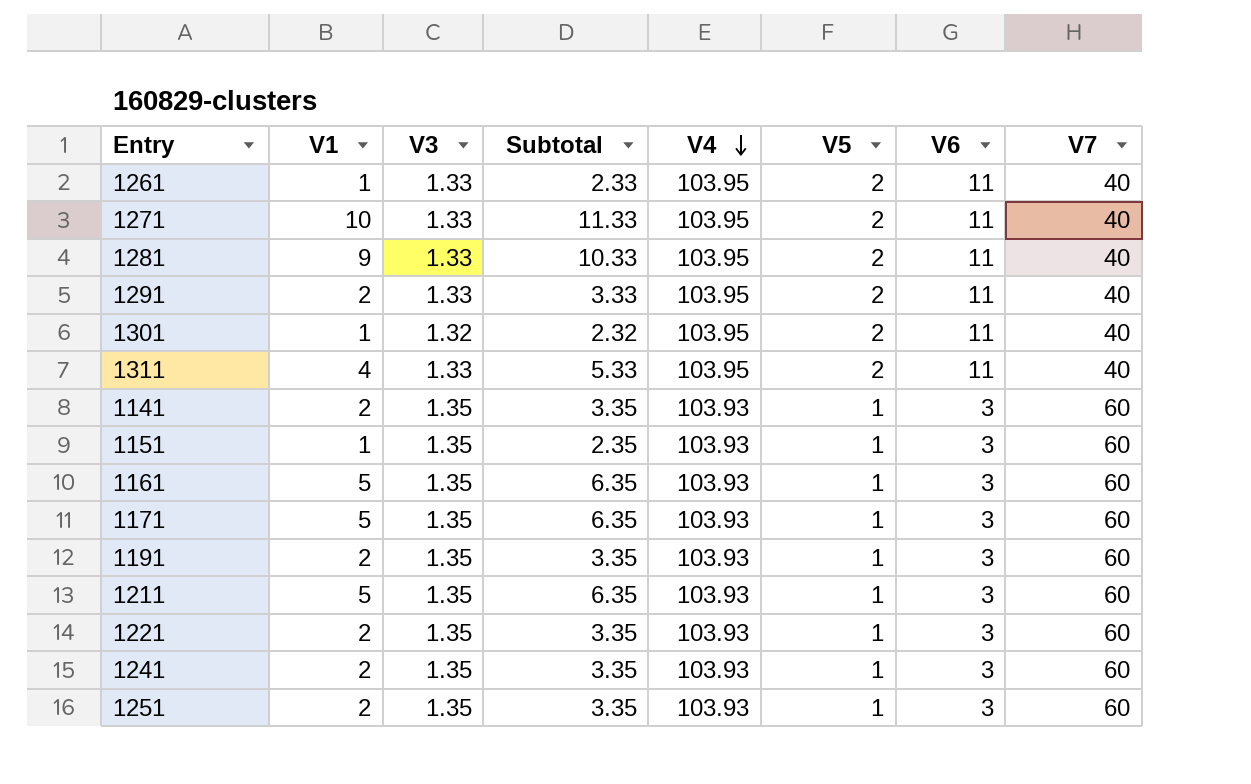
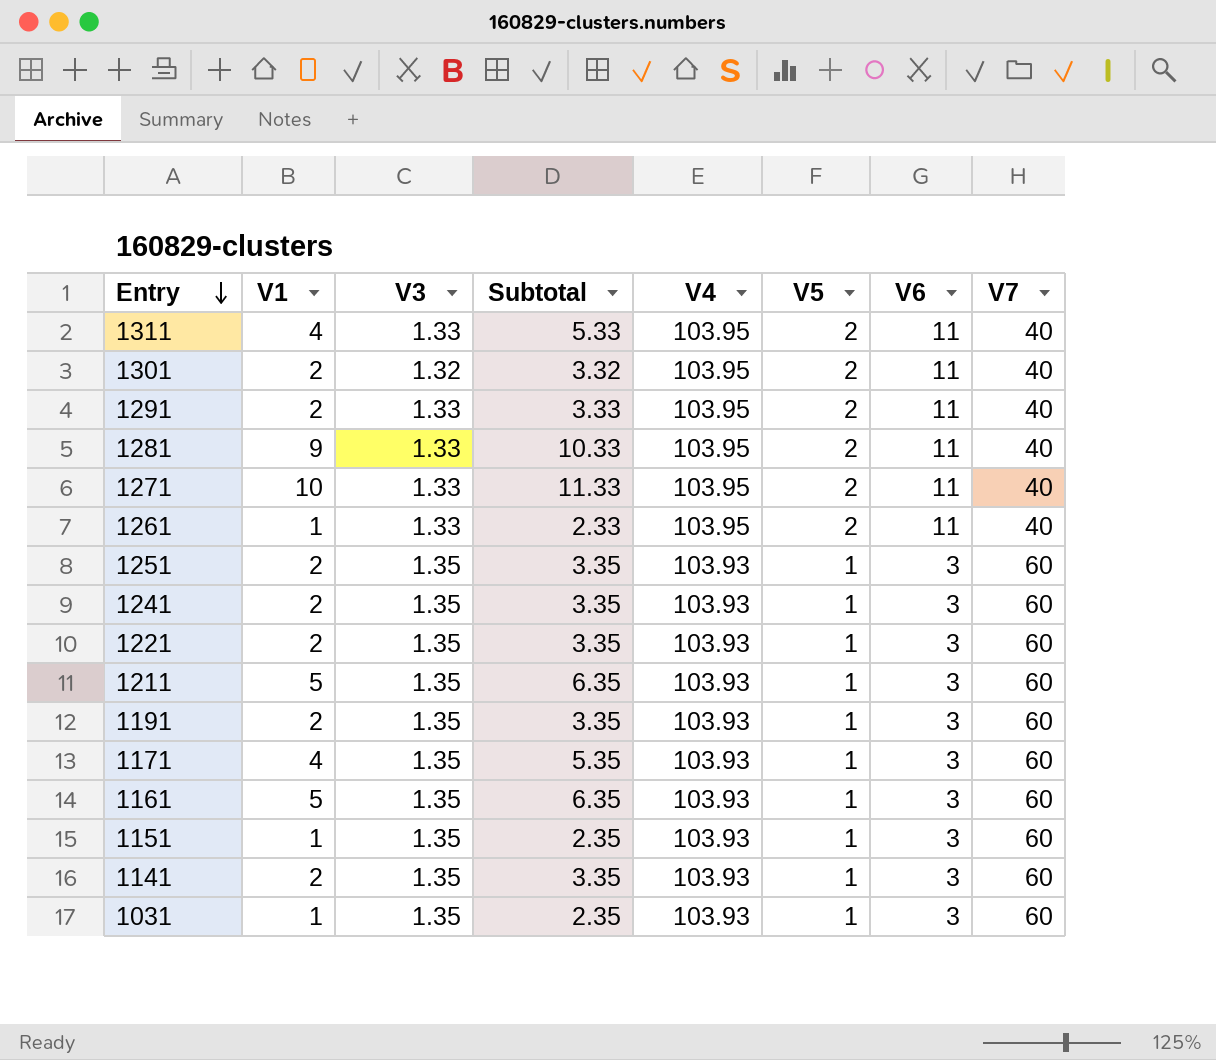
row order: V4 descending -> Entry descending
1301 | V1: 1 -> 2
1301 | Subtotal: 2.32 -> 3.32
1171 | V1: 5 -> 4
1171 | Subtotal: 6.35 -> 5.35
row 1031: none -> 1 | 1.35 | 2.35 | 103.93 | 1 | 3 | 60

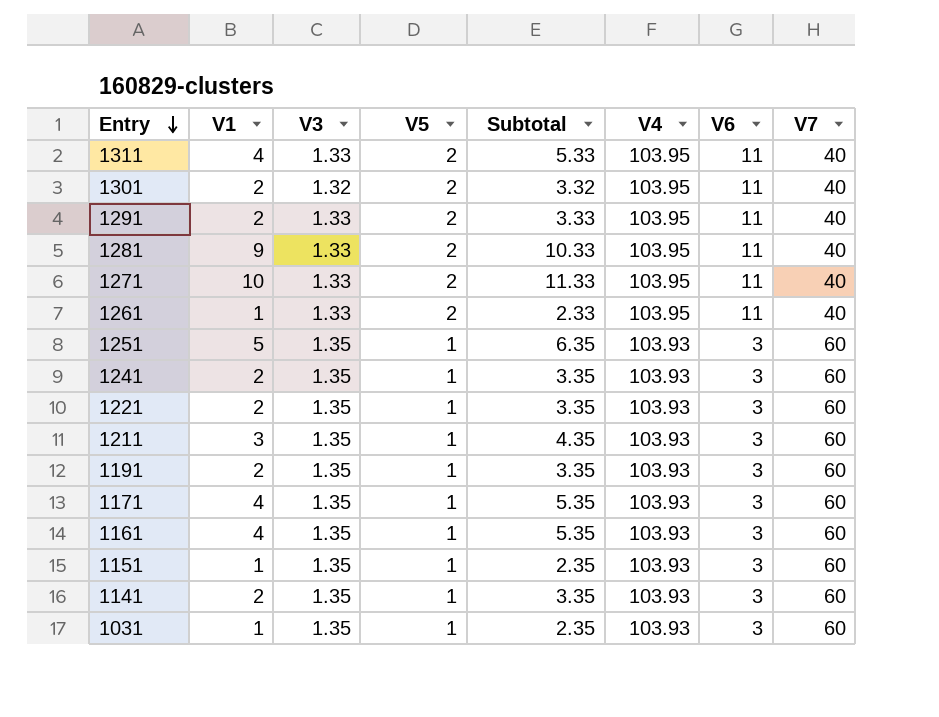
column V5 | position: 6 -> 4
1251 | V1: 2 -> 5
1251 | Subtotal: 3.35 -> 6.35
1211 | V1: 5 -> 3
1211 | Subtotal: 6.35 -> 4.35
1161 | V1: 5 -> 4
1161 | Subtotal: 6.35 -> 5.35

